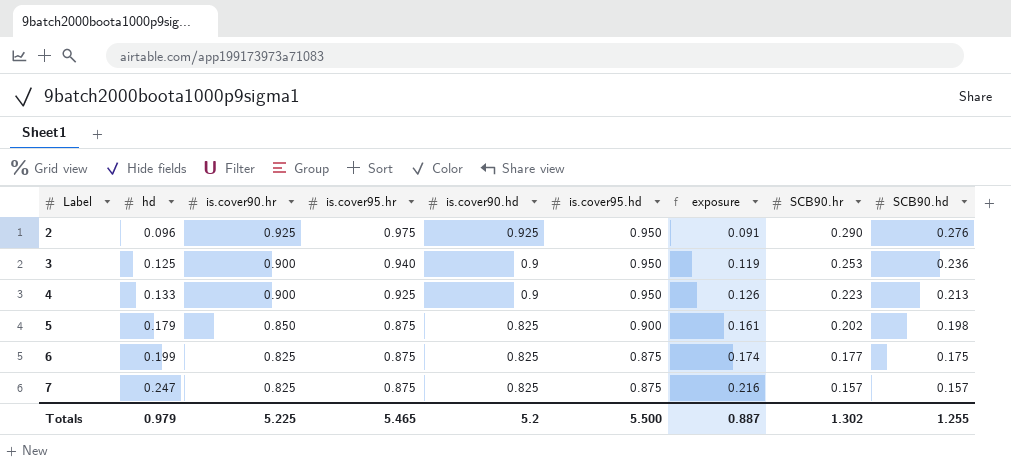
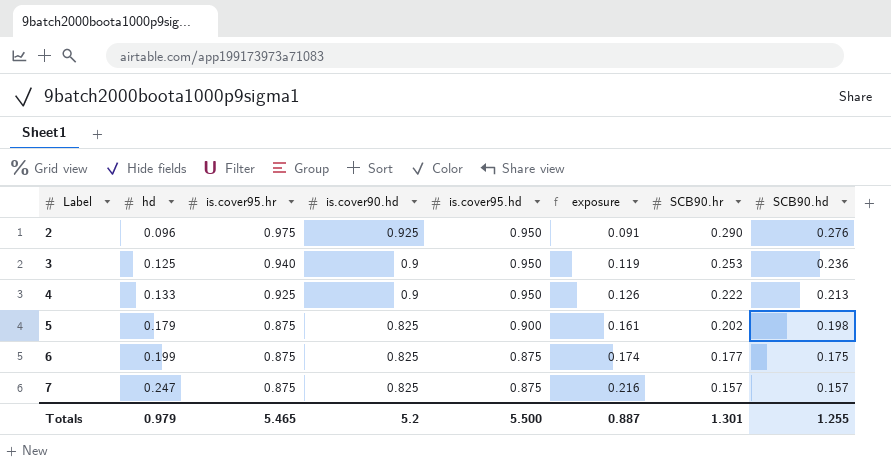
column is.cover90.hr | position: 3 -> none
4 | SCB90.hr: 0.223 -> 0.222
Totals | SCB90.hr: 1.302 -> 1.301

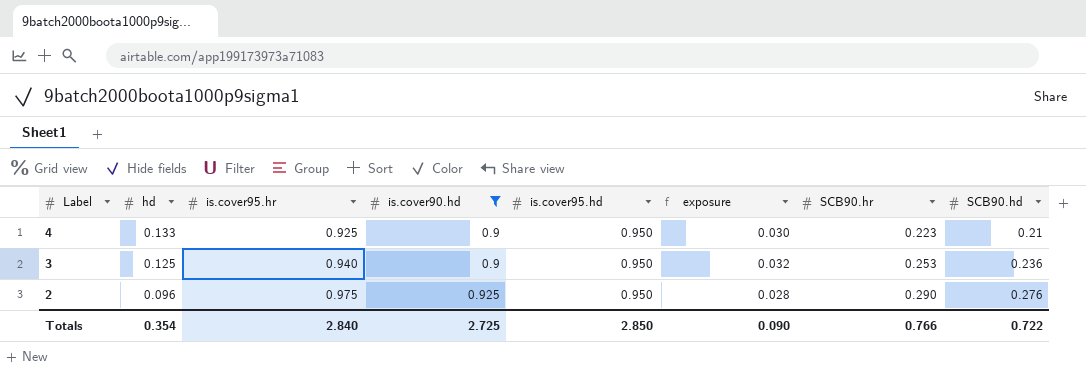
filter: none -> is.cover90.hd != 0.825
row order: Label ascending -> Label descending
column exposure | formula: [hd] * [is.cover95.hd] -> [hd] * [SCB90.hr]
4 | SCB90.hr: 0.222 -> 0.223
4 | SCB90.hd: 0.213 -> 0.21
Totals | hd: 0.979 -> 0.354
Totals | is.cover95.hr: 5.465 -> 2.840
Totals | is.cover90.hd: 5.2 -> 2.725
Totals | is.cover95.hd: 5.500 -> 2.850
Totals | exposure: 0.887 -> 0.090
Totals | SCB90.hr: 1.301 -> 0.766
Totals | SCB90.hd: 1.255 -> 0.722

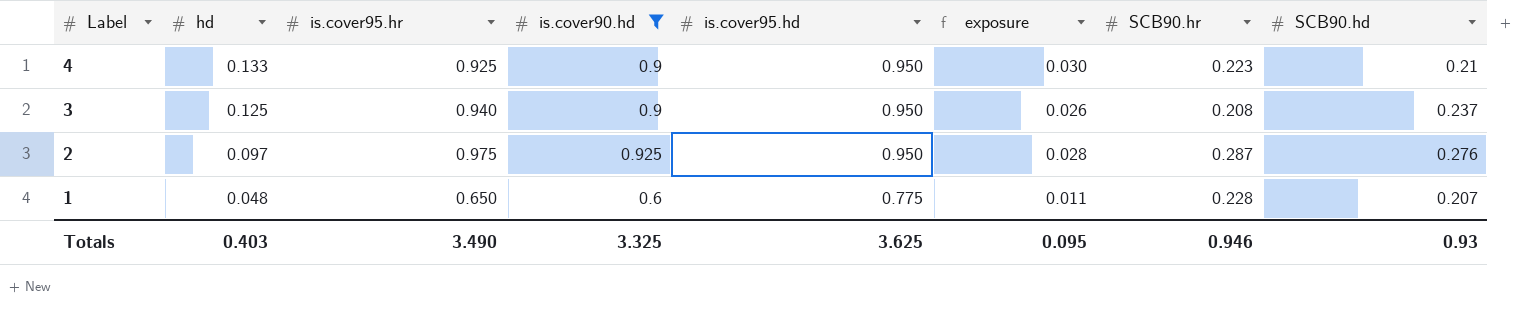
3 | exposure: 0.032 -> 0.026
3 | SCB90.hr: 0.253 -> 0.208
3 | SCB90.hd: 0.236 -> 0.237
2 | hd: 0.096 -> 0.097
2 | SCB90.hr: 0.290 -> 0.287
row 1: none -> 0.048 | 0.650 | 0.6 | 0.775 | 0.011 | 0.228 | 0.207
Totals | hd: 0.354 -> 0.403
Totals | is.cover95.hr: 2.840 -> 3.490
Totals | is.cover90.hd: 2.725 -> 3.325
Totals | is.cover95.hd: 2.850 -> 3.625
Totals | exposure: 0.090 -> 0.095
Totals | SCB90.hr: 0.766 -> 0.946
Totals | SCB90.hd: 0.722 -> 0.93

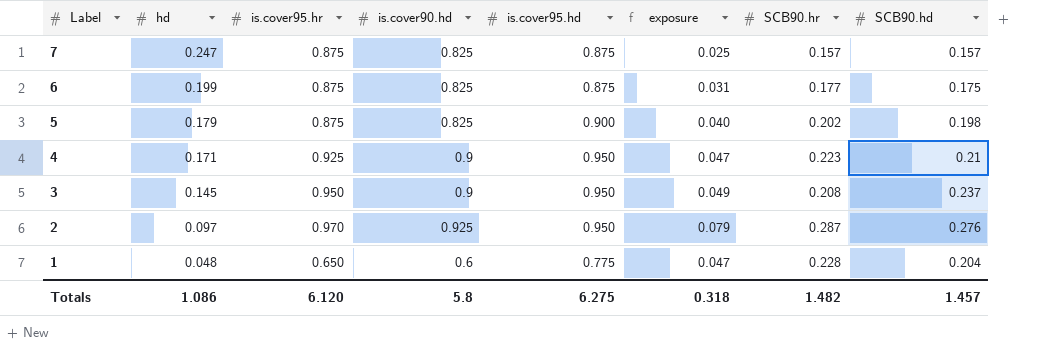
filter: is.cover90.hd != 0.825 -> none
column exposure | formula: [hd] * [SCB90.hr] -> [SCB90.hr] * [SCB90.hd]
4 | hd: 0.133 -> 0.171
3 | hd: 0.125 -> 0.145
3 | is.cover95.hr: 0.940 -> 0.950
2 | is.cover95.hr: 0.975 -> 0.970
1 | SCB90.hd: 0.207 -> 0.204
Totals | hd: 0.403 -> 1.086
Totals | is.cover95.hr: 3.490 -> 6.120
Totals | is.cover90.hd: 3.325 -> 5.8
Totals | is.cover95.hd: 3.625 -> 6.275
Totals | exposure: 0.095 -> 0.318
Totals | SCB90.hr: 0.946 -> 1.482
Totals | SCB90.hd: 0.93 -> 1.457

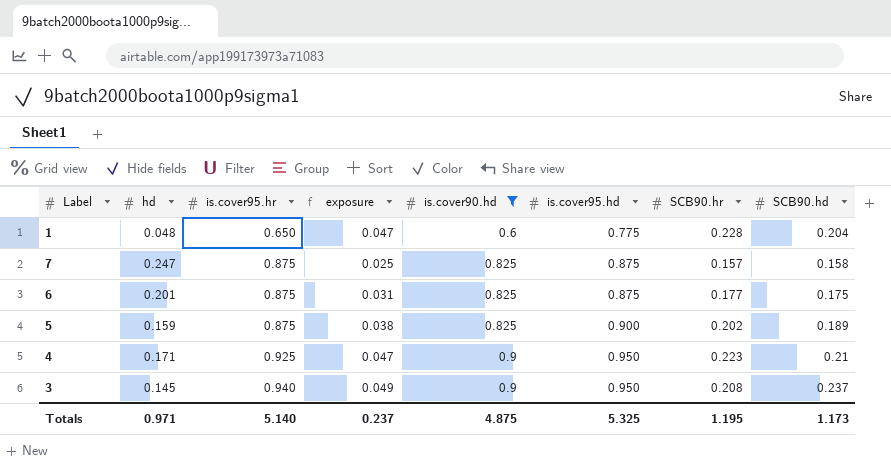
filter: none -> is.cover90.hd != 0.925
row order: Label descending -> is.cover95.hr ascending
column exposure | position: 6 -> 4
7 | SCB90.hd: 0.157 -> 0.158
6 | hd: 0.199 -> 0.201
5 | hd: 0.179 -> 0.159
5 | exposure: 0.040 -> 0.038
5 | SCB90.hd: 0.198 -> 0.189
3 | is.cover95.hr: 0.950 -> 0.940
Totals | hd: 1.086 -> 0.971
Totals | is.cover95.hr: 6.120 -> 5.140
Totals | exposure: 0.318 -> 0.237
Totals | is.cover90.hd: 5.8 -> 4.875
Totals | is.cover95.hd: 6.275 -> 5.325
Totals | SCB90.hr: 1.482 -> 1.195
Totals | SCB90.hd: 1.457 -> 1.173

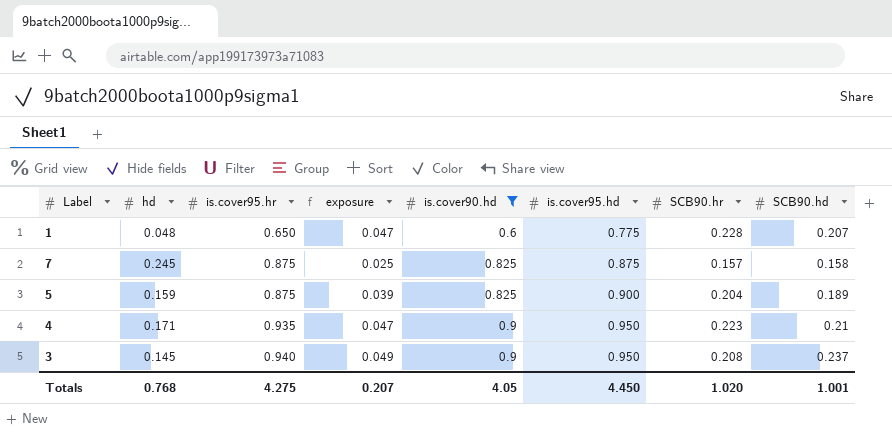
row 6: 0.201 | 0.875 | 0.031 | 0.825 | 0.875 | 0.177 | 0.175 -> none
1 | SCB90.hd: 0.204 -> 0.207
7 | hd: 0.247 -> 0.245
5 | exposure: 0.038 -> 0.039
5 | SCB90.hr: 0.202 -> 0.204
4 | is.cover95.hr: 0.925 -> 0.935
Totals | hd: 0.971 -> 0.768
Totals | is.cover95.hr: 5.140 -> 4.275
Totals | exposure: 0.237 -> 0.207
Totals | is.cover90.hd: 4.875 -> 4.05
Totals | is.cover95.hd: 5.325 -> 4.450
Totals | SCB90.hr: 1.195 -> 1.020
Totals | SCB90.hd: 1.173 -> 1.001

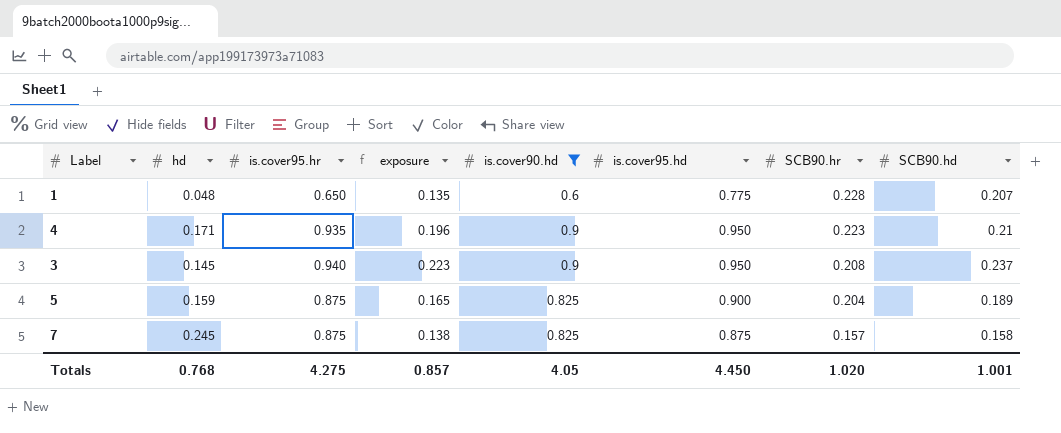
row order: is.cover95.hr ascending -> SCB90.hr descending
column exposure | formula: [SCB90.hr] * [SCB90.hd] -> [is.cover95.hr] * [SCB90.hd]
Totals | exposure: 0.207 -> 0.857

